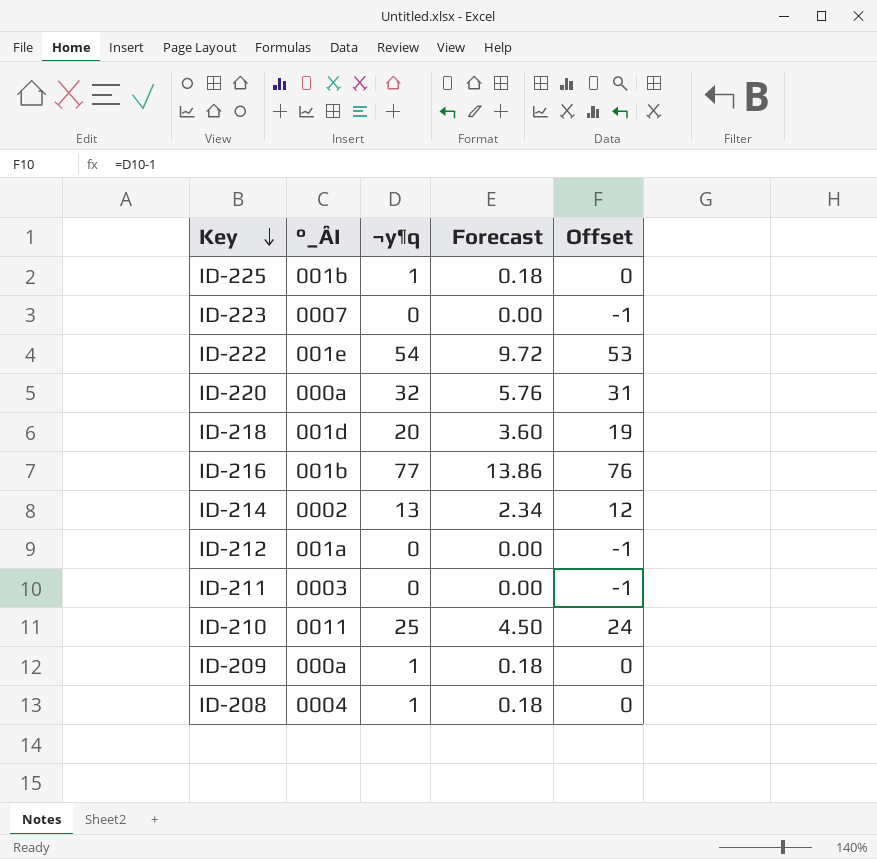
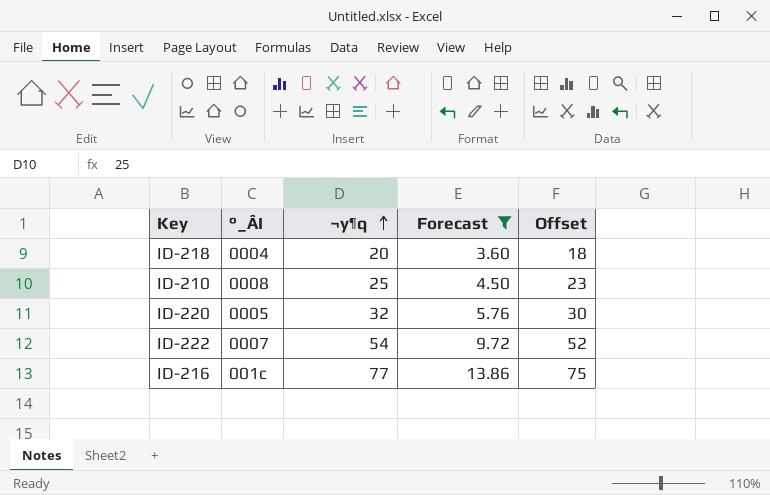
filter: none -> Forecast >= 3.60
row order: Key descending -> ¬y¶q ascending
column Offset | formula: [¬y¶q] - 1 -> [¬y¶q] - 2
ID-218 | °_ÂI: 001d -> 0004
ID-210 | °_ÂI: 0011 -> 0008
ID-220 | °_ÂI: 000a -> 0005
ID-222 | °_ÂI: 001e -> 0007
ID-216 | °_ÂI: 001b -> 001c

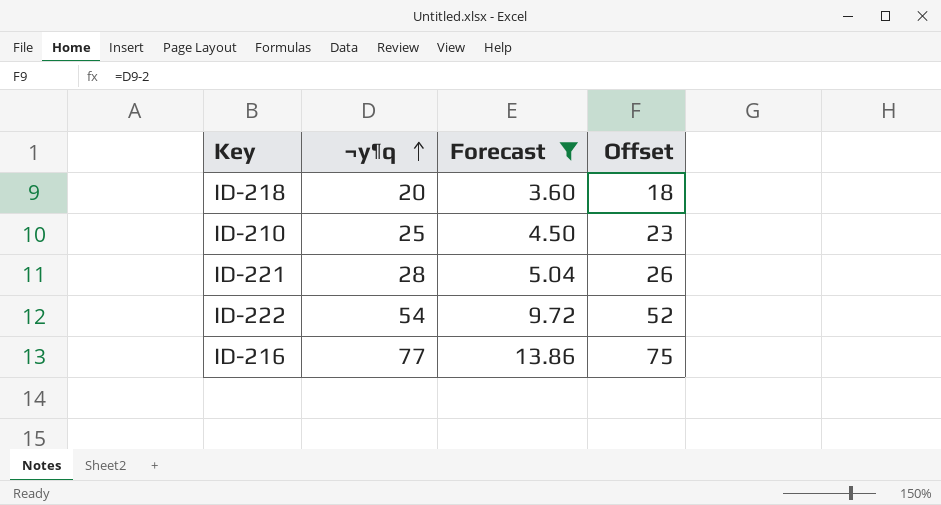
column °_ÂI | position: 2 -> none
row ID-220: 0005 | 32 | 5.76 | 30 -> none
row ID-221: none -> 28 | 5.04 | 26

